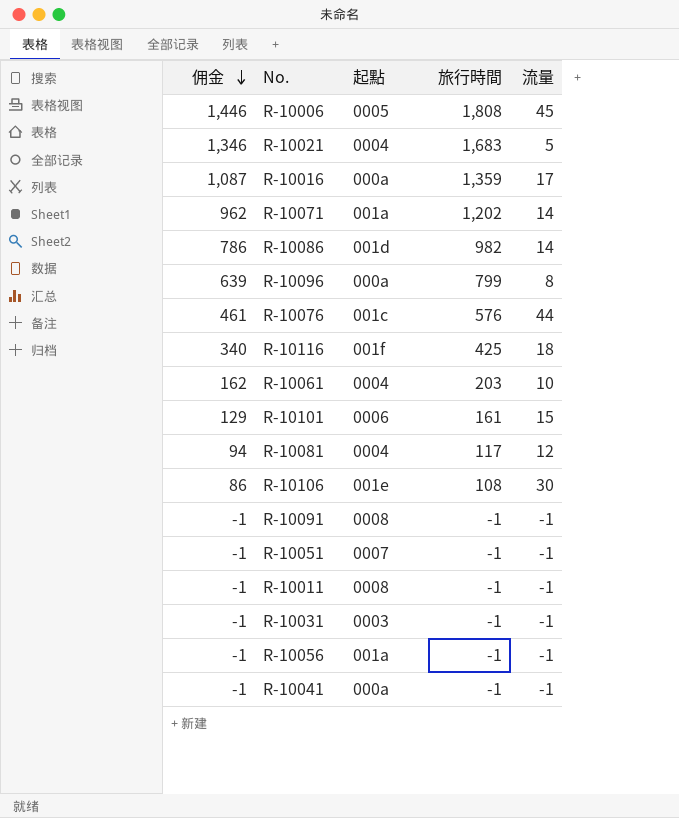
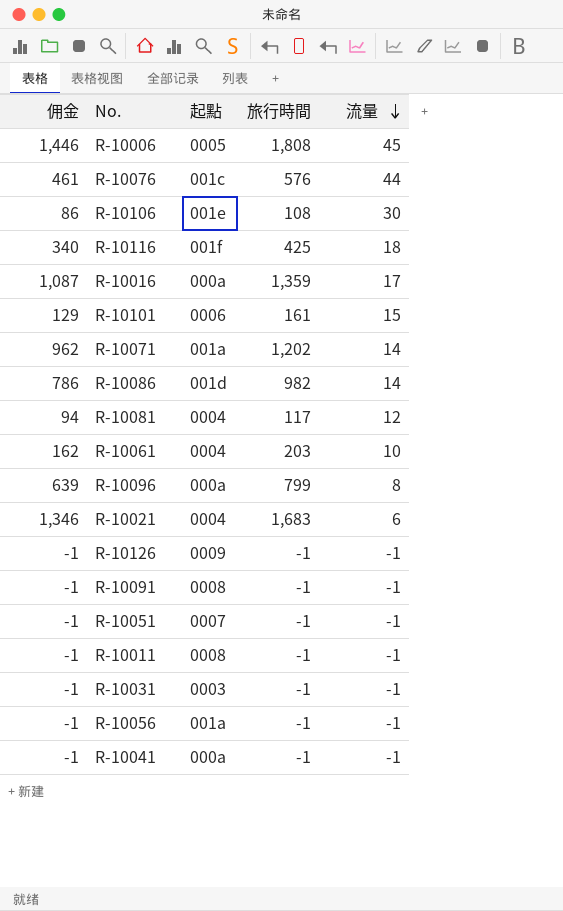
row order: 佣金 descending -> 流量 descending
R-10021 | 流量: 5 -> 6
row R-10126: none -> -1 | 0009 | -1 | -1

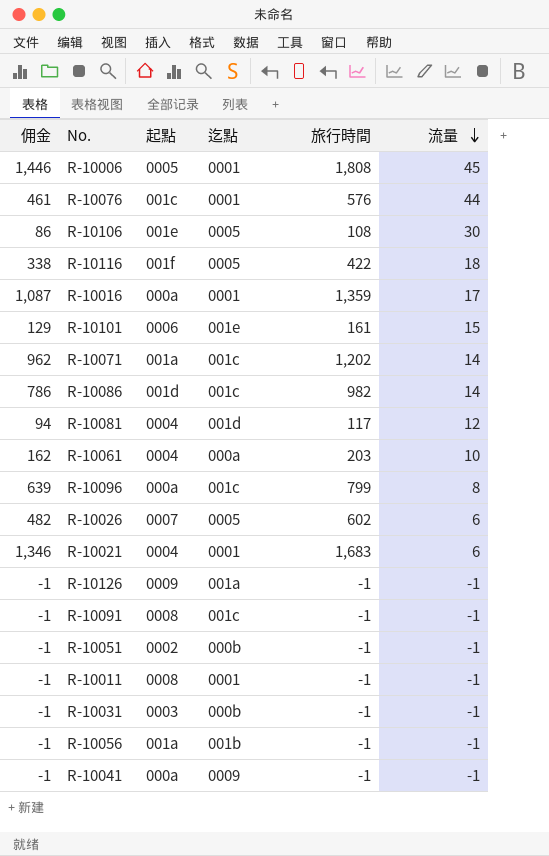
column 迄點 | position: none -> 4
R-10116 | 佣金: 340 -> 338
R-10116 | 旅行時間: 425 -> 422
row R-10026: none -> 482 | 0007 | 0005 | 602 | 6
R-10051 | 起點: 0007 -> 0002

